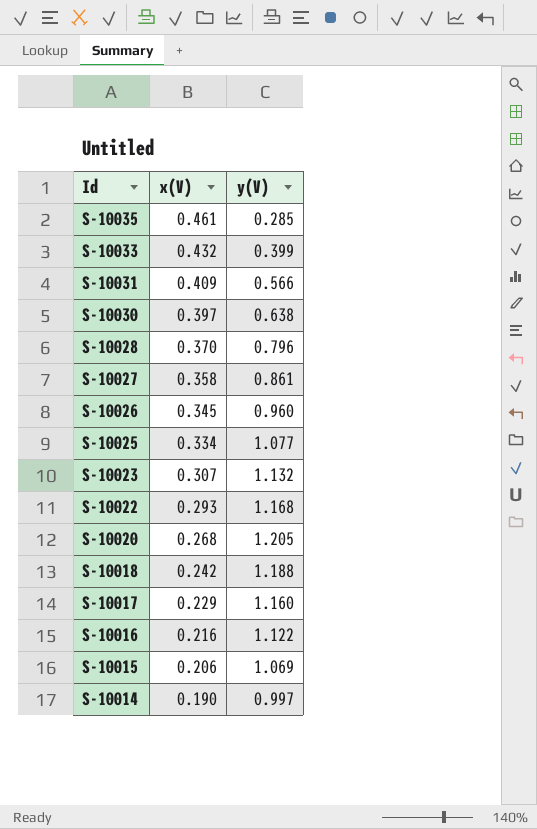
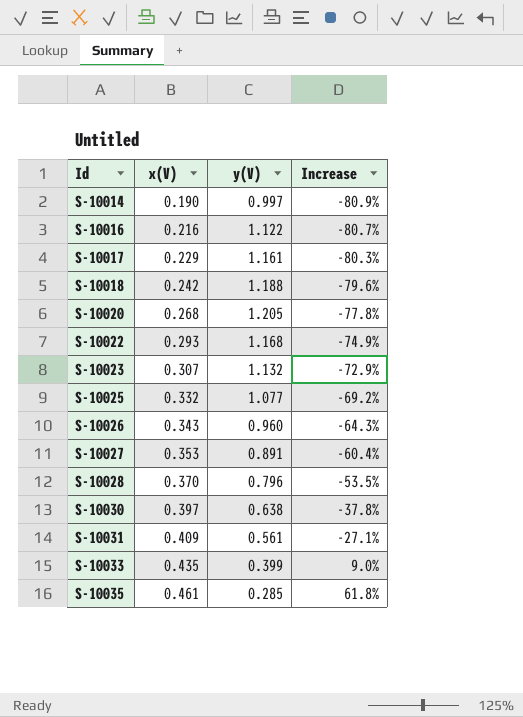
row order: Id descending -> Id ascending
column Increase | formula: none -> ([x(V)] - [y(V)]) / [y(V)]
row S-10015: 0.206 | 1.069 -> none
S-10017 | y(V): 1.160 -> 1.161
S-10025 | x(V): 0.334 -> 0.332
S-10026 | x(V): 0.345 -> 0.343
S-10027 | x(V): 0.358 -> 0.353
S-10027 | y(V): 0.861 -> 0.891
S-10031 | y(V): 0.566 -> 0.561
S-10033 | x(V): 0.432 -> 0.435

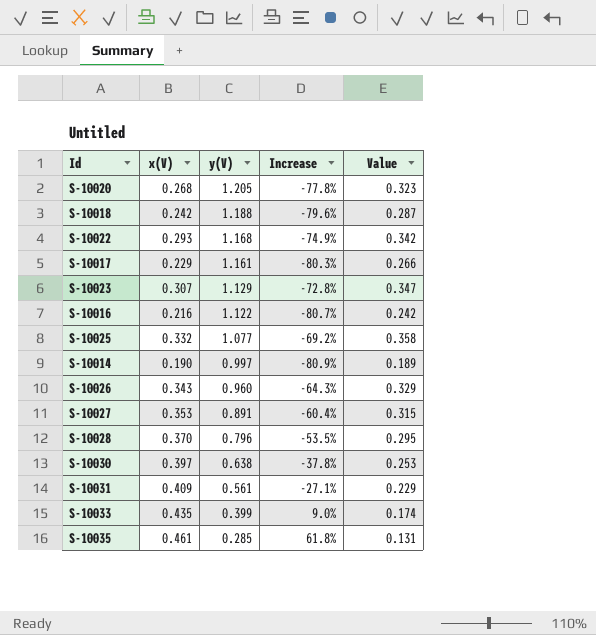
row order: Id ascending -> y(V) descending
column Value | formula: none -> [x(V)] * [y(V)]
S-10023 | y(V): 1.132 -> 1.129
S-10023 | Increase: -72.9% -> -72.8%

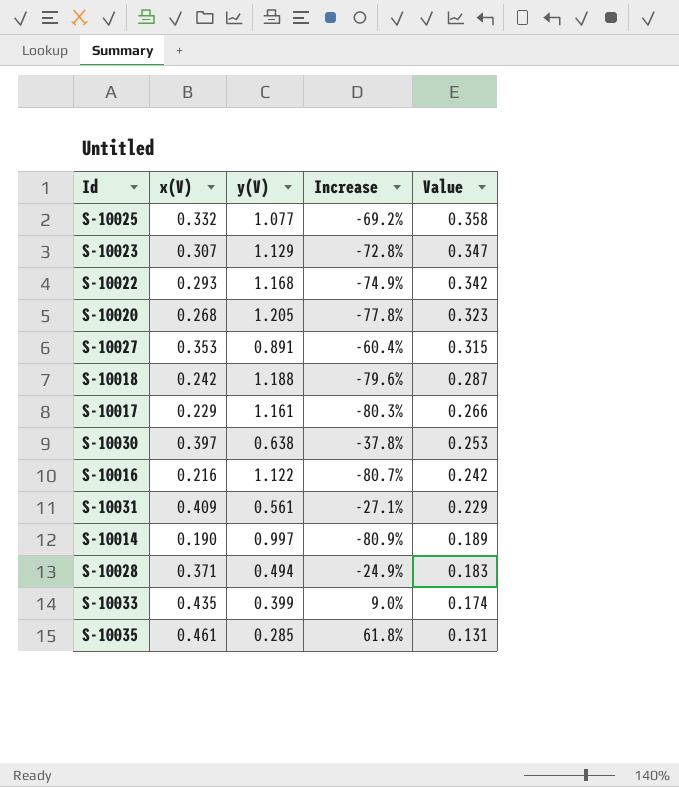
row order: y(V) descending -> Value descending
row S-10026: 0.343 | 0.960 | -64.3% | 0.329 -> none
S-10028 | x(V): 0.370 -> 0.371
S-10028 | y(V): 0.796 -> 0.494
S-10028 | Increase: -53.5% -> -24.9%
S-10028 | Value: 0.295 -> 0.183

